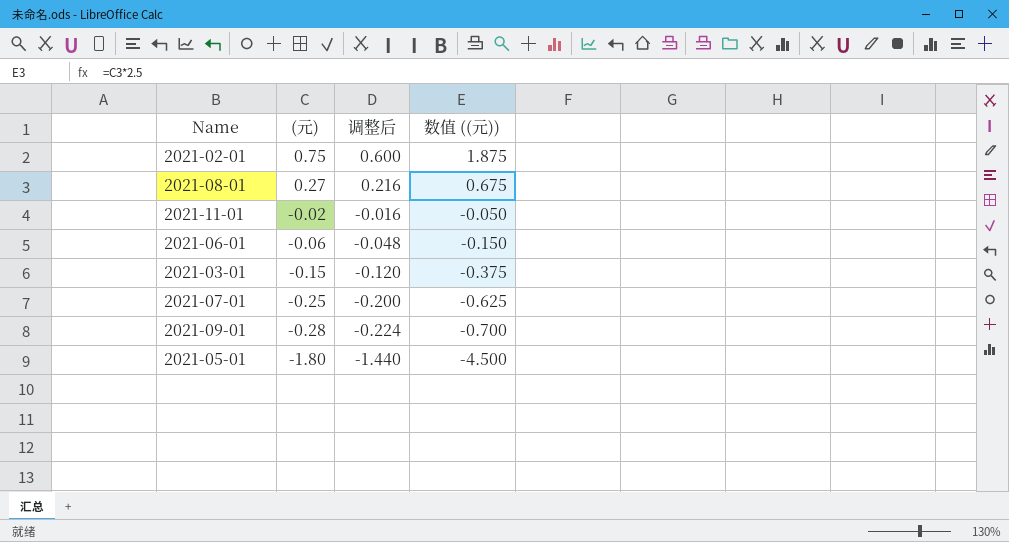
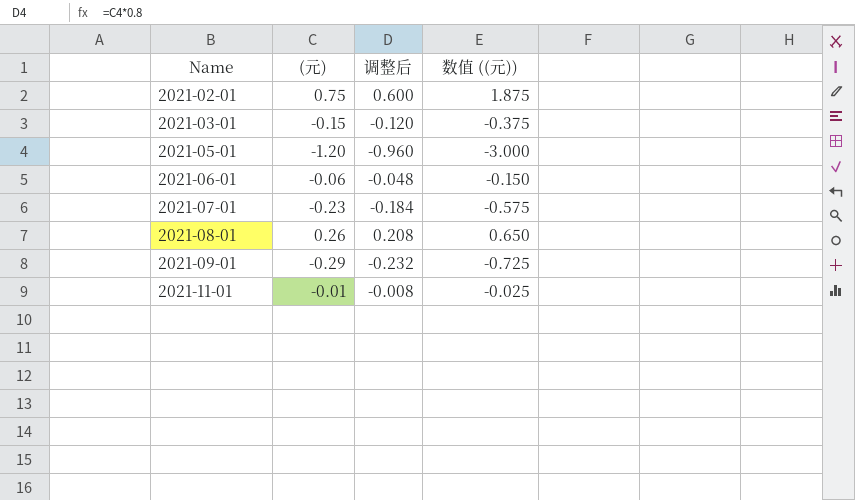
row order: (元) descending -> Name ascending
2021-05-01 | (元): -1.80 -> -1.20
2021-05-01 | 调整后: -1.440 -> -0.960
2021-05-01 | 数值 ((元)): -4.500 -> -3.000
2021-07-01 | (元): -0.25 -> -0.23
2021-07-01 | 调整后: -0.200 -> -0.184
2021-07-01 | 数值 ((元)): -0.625 -> -0.575
2021-08-01 | (元): 0.27 -> 0.26
2021-08-01 | 调整后: 0.216 -> 0.208
2021-08-01 | 数值 ((元)): 0.675 -> 0.650
2021-09-01 | (元): -0.28 -> -0.29
2021-09-01 | 调整后: -0.224 -> -0.232
2021-09-01 | 数值 ((元)): -0.700 -> -0.725
2021-11-01 | (元): -0.02 -> -0.01
2021-11-01 | 调整后: -0.016 -> -0.008
2021-11-01 | 数值 ((元)): -0.050 -> -0.025

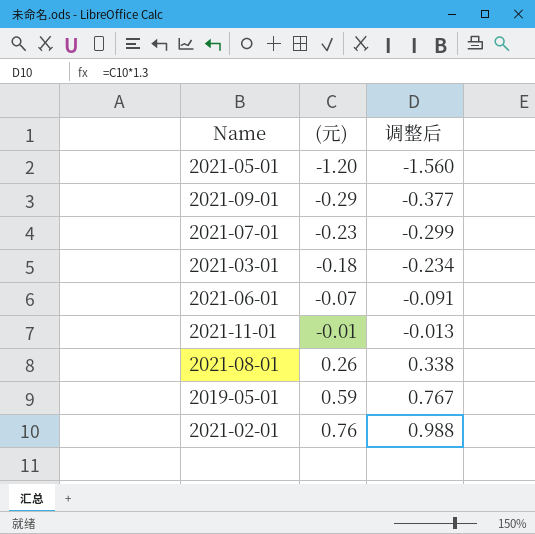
row order: Name ascending -> (元) ascending
column 数值 ((元)) | formula: [(元)] * 2.5 -> none
column 调整后 | formula: [(元)] * 0.8 -> [(元)] * 1.3
2021-03-01 | (元): -0.15 -> -0.18
2021-06-01 | (元): -0.06 -> -0.07
row 2019-05-01: none -> 0.59 | 0.767
2021-02-01 | (元): 0.75 -> 0.76

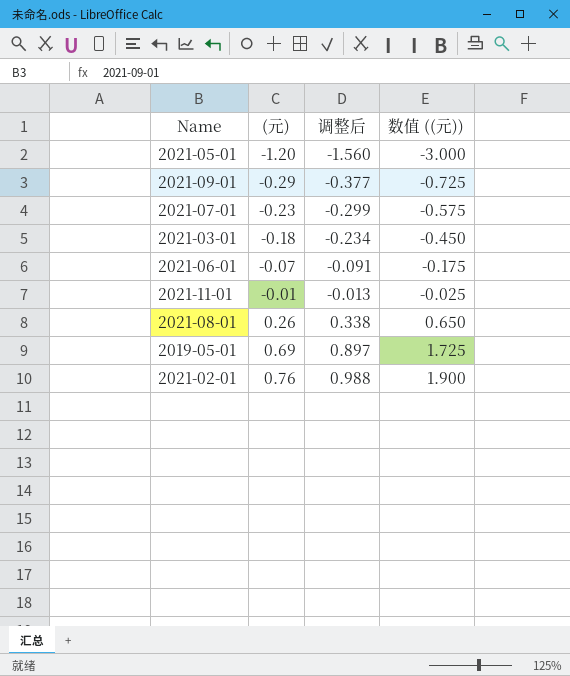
column 数值 ((元)) | formula: none -> [(元)] * 2.5
2019-05-01 | (元): 0.59 -> 0.69
2019-05-01 | 调整后: 0.767 -> 0.897

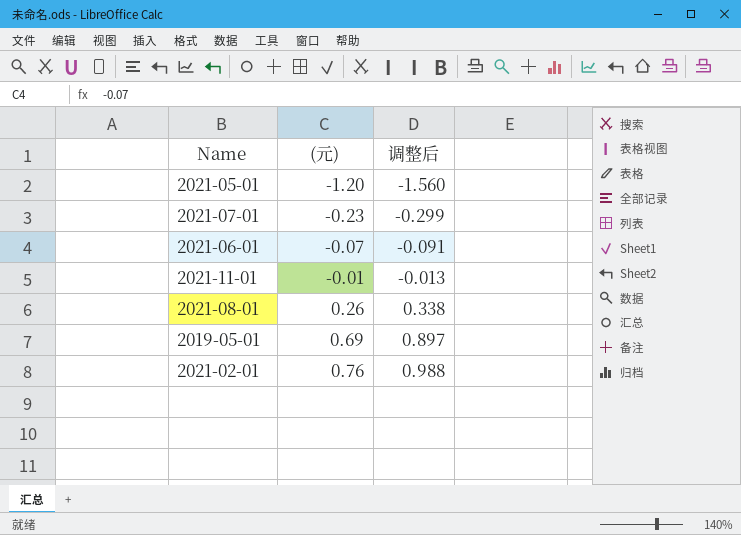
column 数值 ((元)) | formula: [(元)] * 2.5 -> none
row 2021-09-01: -0.29 | -0.377 | -0.725 -> none
row 2021-03-01: -0.18 | -0.234 | -0.450 -> none

